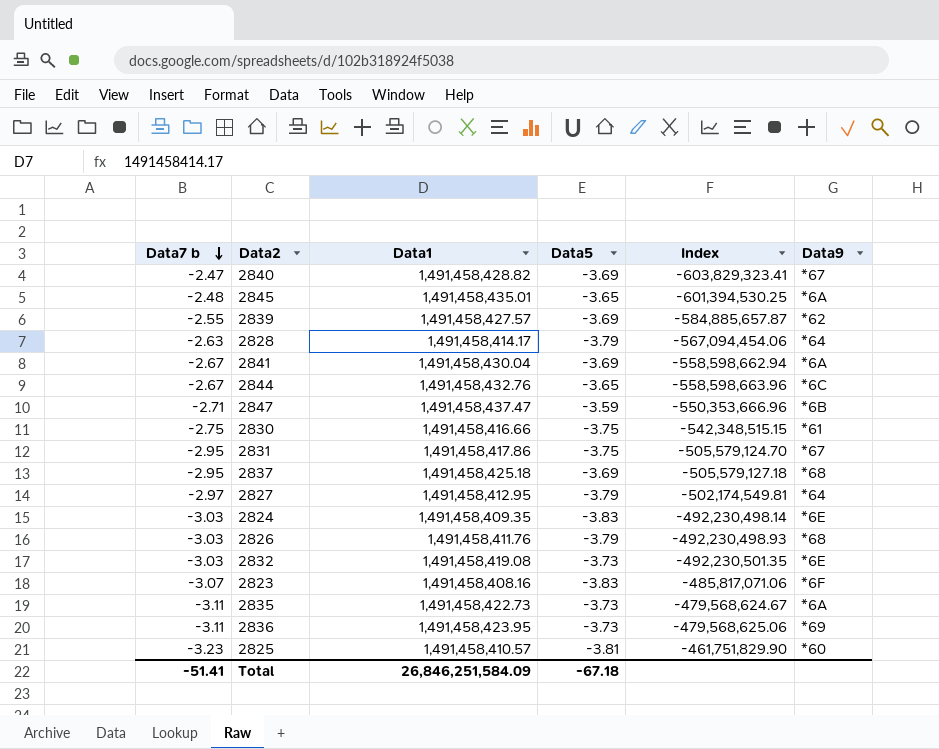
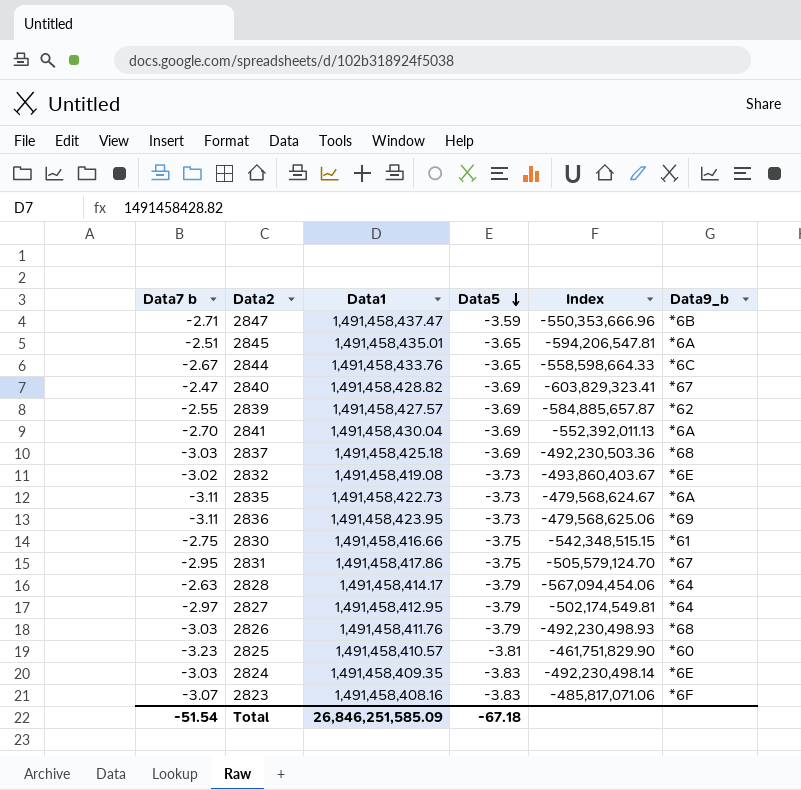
row order: Data7 b descending -> Data5 descending
column name: Data9 -> Data9_b
2845 | Data7 b: -2.48 -> -2.51
2845 | Index: -601,394,530.25 -> -594,206,547.81
2844 | Data1: 1,491,458,432.76 -> 1,491,458,433.76
2844 | Index: -558,598,663.96 -> -558,598,664.33
2841 | Data7 b: -2.67 -> -2.70
2841 | Index: -558,598,662.94 -> -552,392,011.13
2837 | Data7 b: -2.95 -> -3.03
2837 | Index: -505,579,127.18 -> -492,230,503.36
2832 | Data7 b: -3.03 -> -3.02
2832 | Index: -492,230,501.35 -> -493,860,403.67
Total | Data7 b: -51.41 -> -51.54
Total | Data1: 26,846,251,584.09 -> 26,846,251,585.09

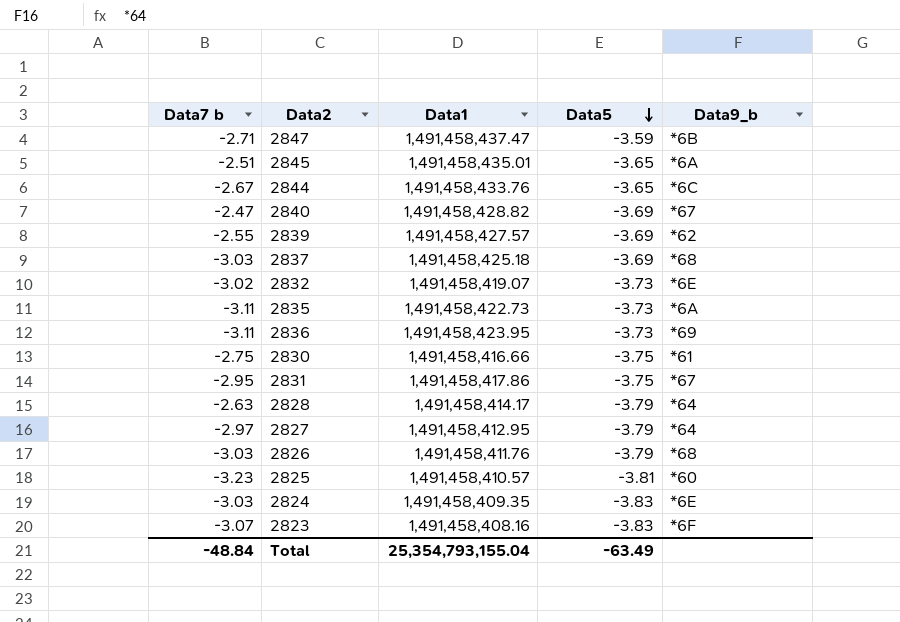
column Index | formula: [Data1] / [Data7 b] -> none
row 2841: -2.70 | 1,491,458,430.04 | -3.69 | -552,392,011.13 | *6A -> none
2832 | Data1: 1,491,458,419.08 -> 1,491,458,419.07
Total | Data7 b: -51.54 -> -48.84
Total | Data1: 26,846,251,585.09 -> 25,354,793,155.04
Total | Data5: -67.18 -> -63.49

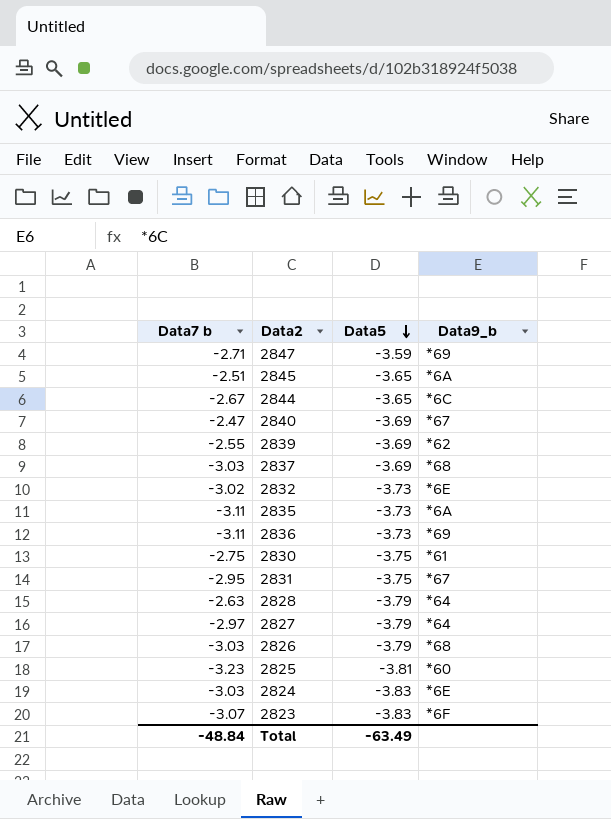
column Data1 | position: 3 -> none
2847 | Data9_b: *6B -> *69

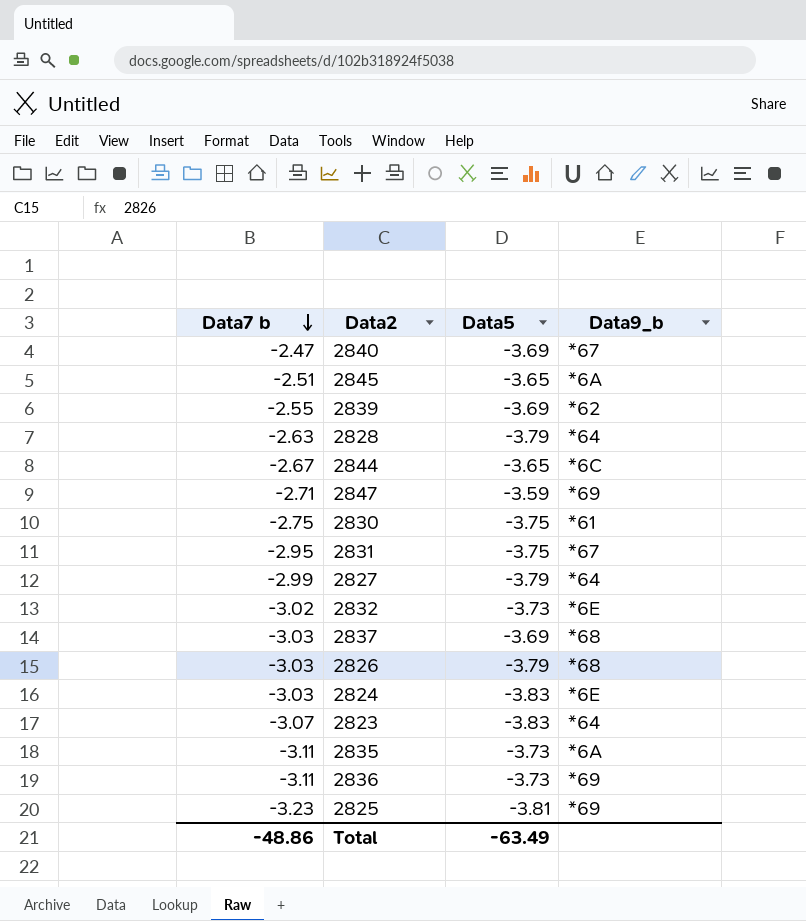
row order: Data5 descending -> Data7 b descending
2827 | Data7 b: -2.97 -> -2.99
2823 | Data9_b: *6F -> *64
2825 | Data9_b: *60 -> *69
Total | Data7 b: -48.84 -> -48.86

